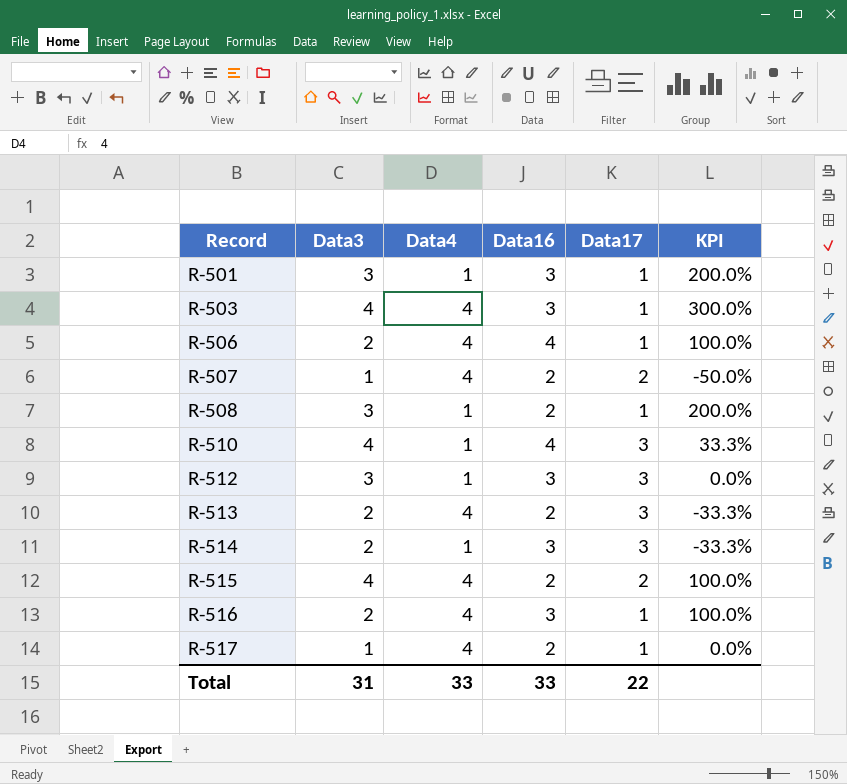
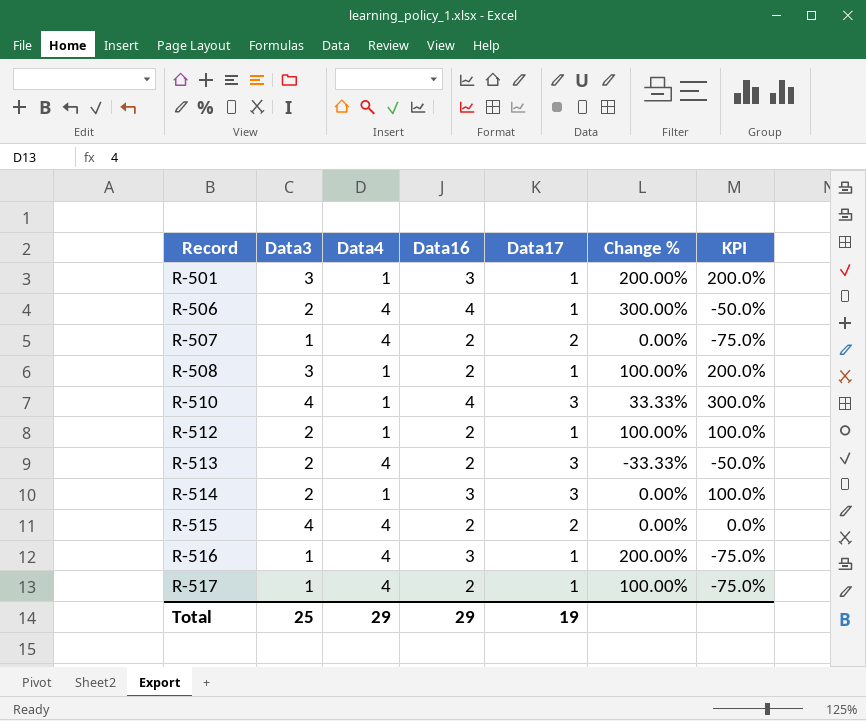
column Change % | formula: none -> ([Data16] - [Data17]) / [Data17]
column KPI | formula: ([Data3] - [Data17]) / [Data17] -> ([Data3] - [Data4]) / [Data4]
row R-503: 4 | 4 | 3 | 1 | 300.0% -> none
R-512 | Data3: 3 -> 2
R-512 | Data16: 3 -> 2
R-512 | Data17: 3 -> 1
R-516 | Data3: 2 -> 1
Total | Data3: 31 -> 25
Total | Data4: 33 -> 29
Total | Data16: 33 -> 29
Total | Data17: 22 -> 19

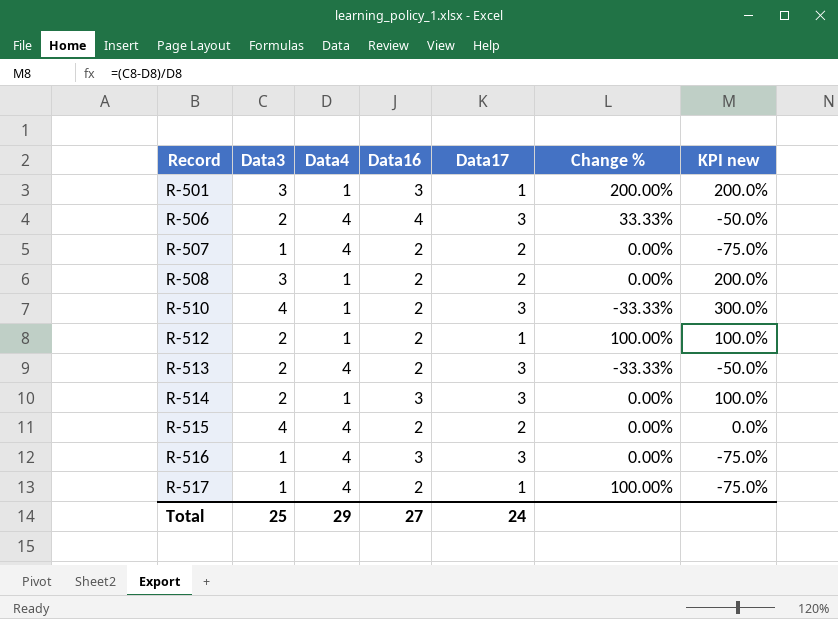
column name: KPI -> KPI new
R-506 | Data17: 1 -> 3
R-506 | Change %: 300.00% -> 33.33%
R-508 | Data17: 1 -> 2
R-508 | Change %: 100.00% -> 0.00%
R-510 | Data16: 4 -> 2
R-510 | Change %: 33.33% -> -33.33%
R-516 | Data17: 1 -> 3
R-516 | Change %: 200.00% -> 0.00%
Total | Data16: 29 -> 27
Total | Data17: 19 -> 24

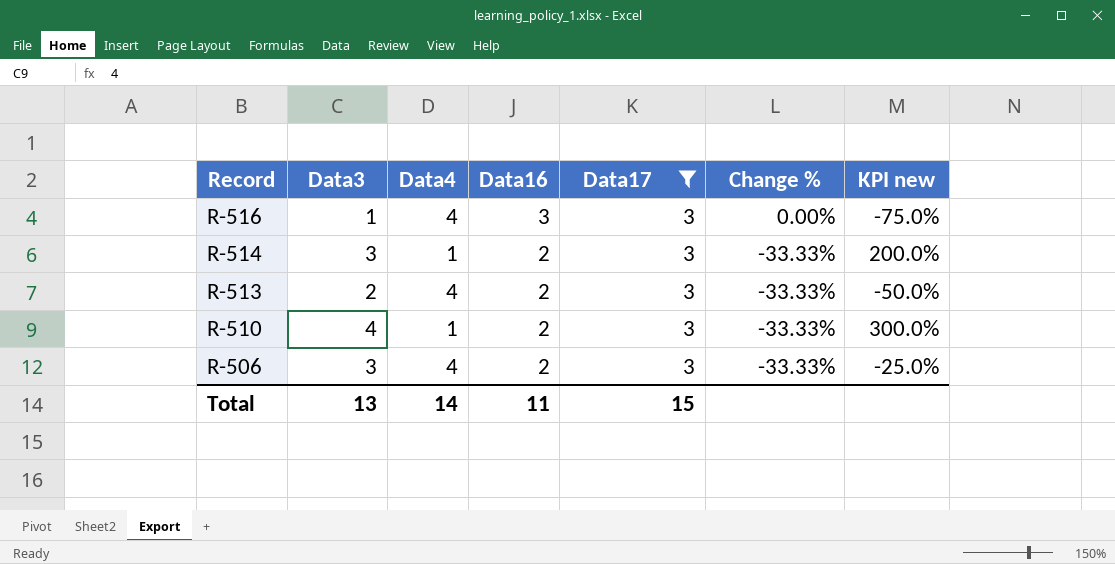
filter: none -> Data17 = 3
row order: Record ascending -> Record descending
R-514 | Data3: 2 -> 3
R-514 | Data16: 3 -> 2
R-514 | Change %: 0.00% -> -33.33%
R-514 | KPI new: 100.0% -> 200.0%
R-506 | Data3: 2 -> 3
R-506 | Data16: 4 -> 2
R-506 | Change %: 33.33% -> -33.33%
R-506 | KPI new: -50.0% -> -25.0%
Total | Data3: 25 -> 13
Total | Data4: 29 -> 14
Total | Data16: 27 -> 11
Total | Data17: 24 -> 15

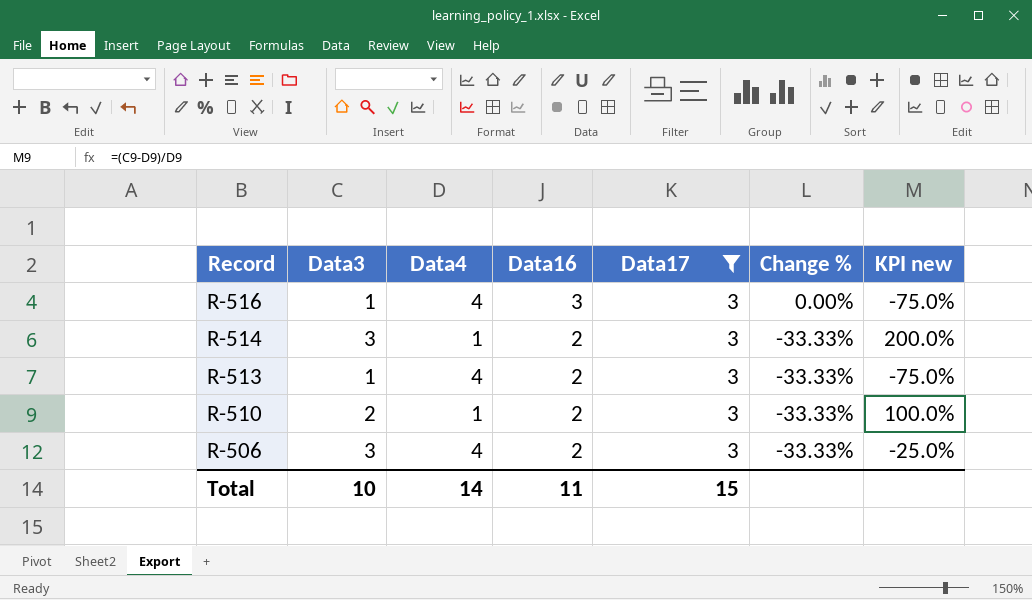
R-513 | Data3: 2 -> 1
R-513 | KPI new: -50.0% -> -75.0%
R-510 | Data3: 4 -> 2
R-510 | KPI new: 300.0% -> 100.0%
Total | Data3: 13 -> 10

